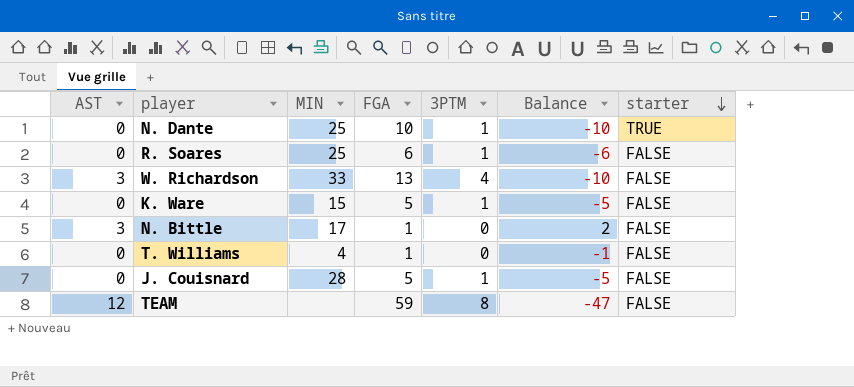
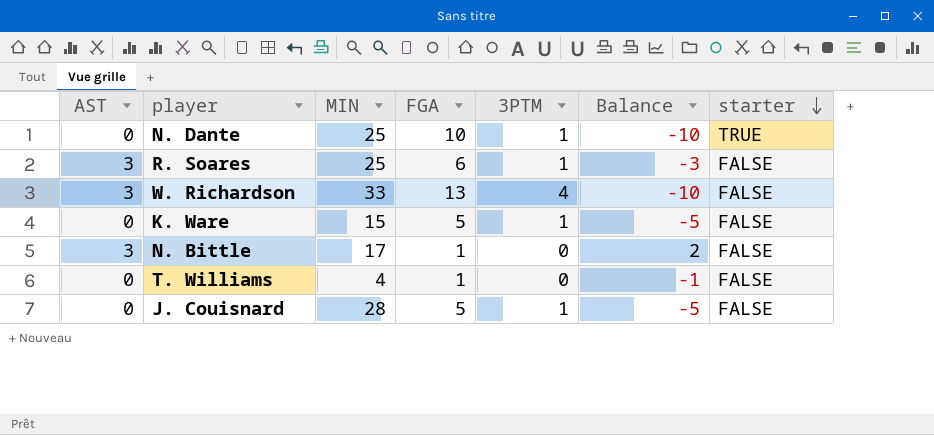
row TEAM: 12 | none | 59 | 8 | -47 | FALSE -> none
R. Soares | AST: 0 -> 3
R. Soares | Balance: -6 -> -3

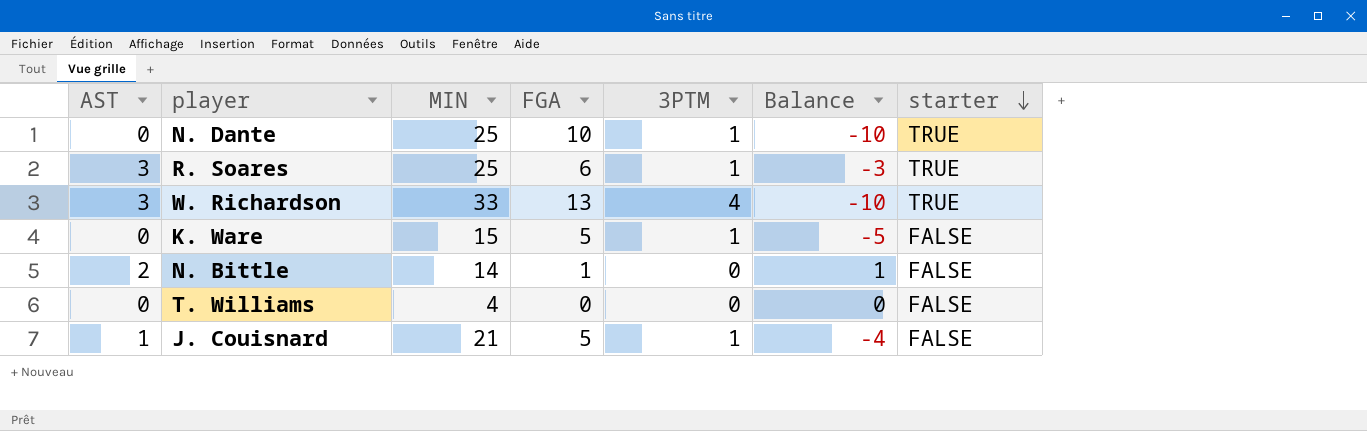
R. Soares | starter: FALSE -> TRUE
W. Richardson | starter: FALSE -> TRUE
N. Bittle | AST: 3 -> 2
N. Bittle | MIN: 17 -> 14
N. Bittle | Balance: 2 -> 1
T. Williams | FGA: 1 -> 0
T. Williams | Balance: -1 -> 0
J. Couisnard | AST: 0 -> 1
J. Couisnard | MIN: 28 -> 21
J. Couisnard | Balance: -5 -> -4

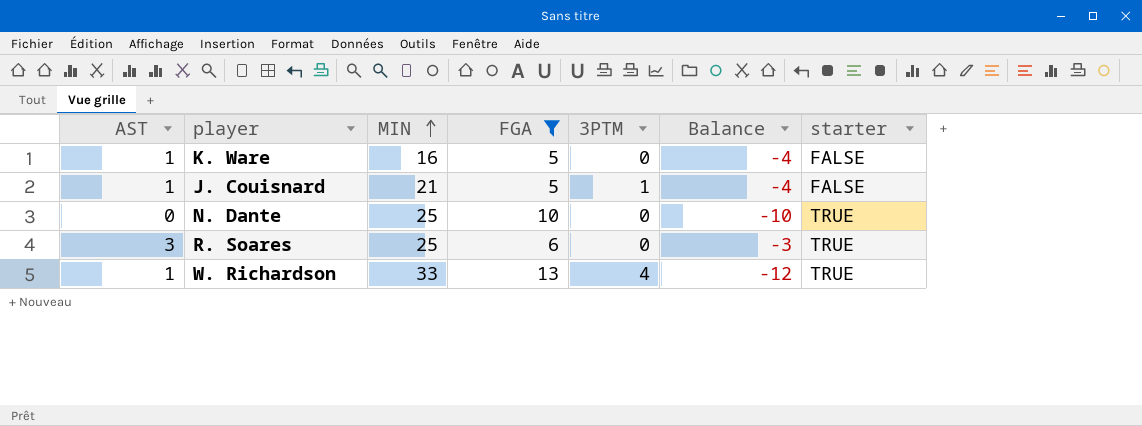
filter: none -> FGA >= 5
row order: starter descending -> MIN ascending
K. Ware | AST: 0 -> 1
K. Ware | MIN: 15 -> 16
K. Ware | 3PTM: 1 -> 0
K. Ware | Balance: -5 -> -4
N. Dante | 3PTM: 1 -> 0
R. Soares | 3PTM: 1 -> 0
W. Richardson | AST: 3 -> 1
W. Richardson | Balance: -10 -> -12

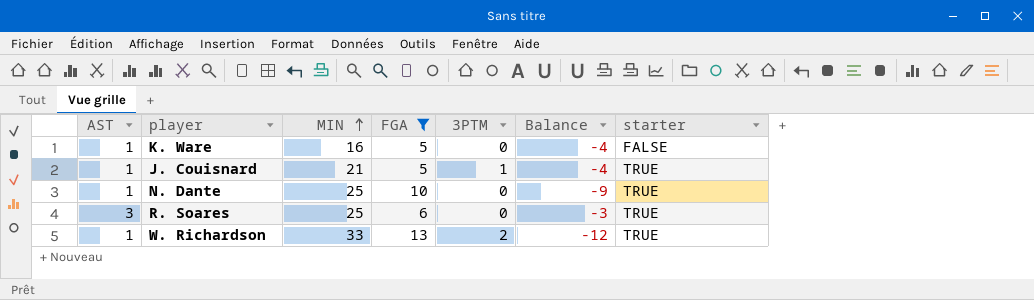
J. Couisnard | starter: FALSE -> TRUE
N. Dante | AST: 0 -> 1
N. Dante | Balance: -10 -> -9
W. Richardson | 3PTM: 4 -> 2

